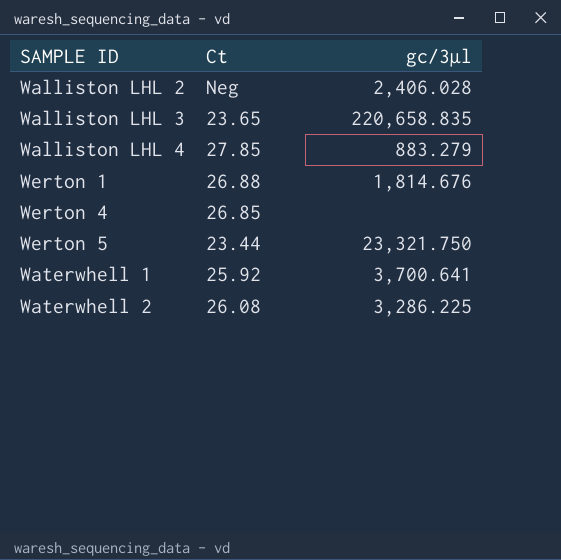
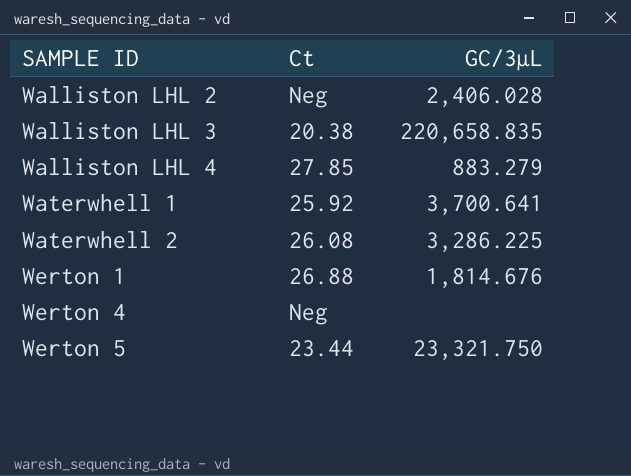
row order: none -> SAMPLE ID ascending
column name: gc/3µl -> GC/3µL
Walliston LHL 3 | Ct: 23.65 -> 20.38
Werton 4 | Ct: 26.85 -> Neg

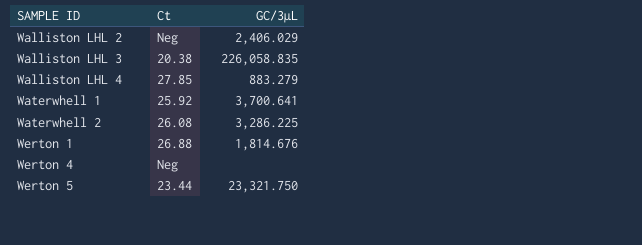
Walliston LHL 2 | GC/3µL: 2,406.028 -> 2,406.029
Walliston LHL 3 | GC/3µL: 220,658.835 -> 226,058.835

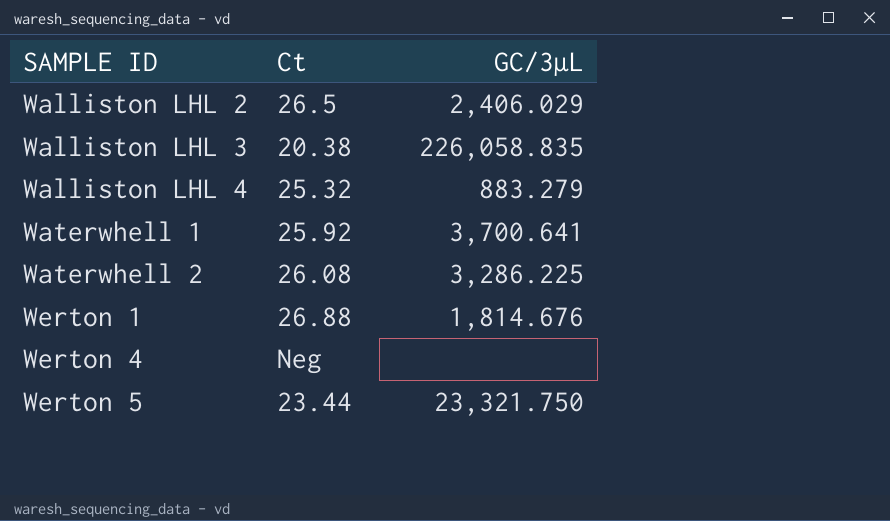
Walliston LHL 2 | Ct: Neg -> 26.5
Walliston LHL 4 | Ct: 27.85 -> 25.32

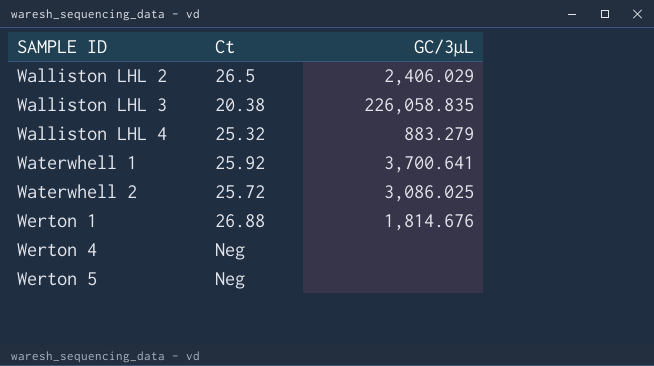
Waterwhell 2 | Ct: 26.08 -> 25.72
Waterwhell 2 | GC/3µL: 3,286.225 -> 3,086.025
Werton 5 | Ct: 23.44 -> Neg
Werton 5 | GC/3µL: 23,321.750 -> none

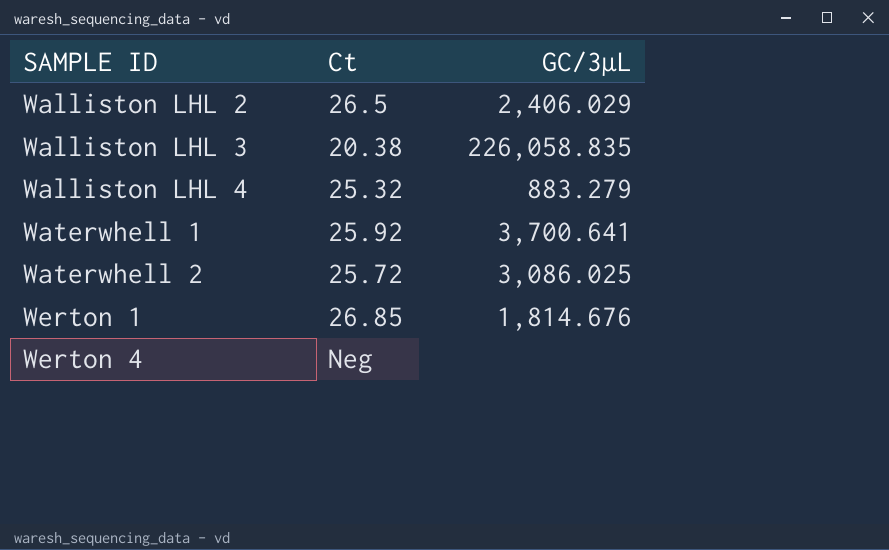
row Werton 5: Neg | none -> none
Werton 1 | Ct: 26.88 -> 26.85

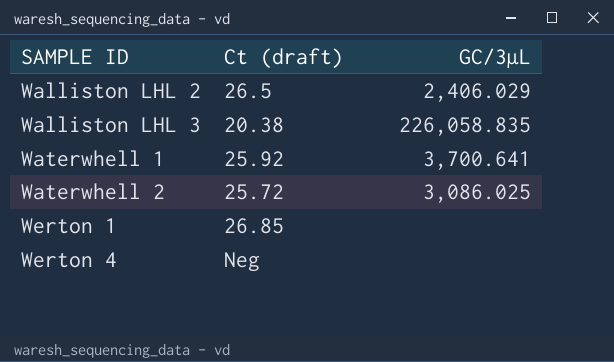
column name: Ct -> Ct (draft)
row Walliston LHL 4: 25.32 | 883.279 -> none
Werton 1 | GC/3µL: 1,814.676 -> none

